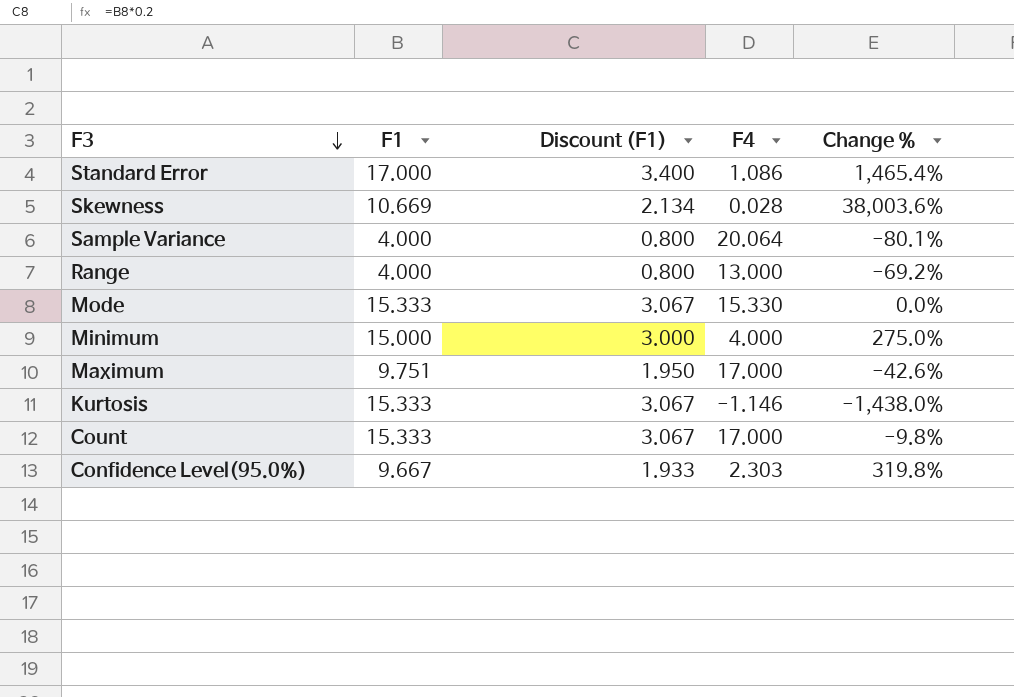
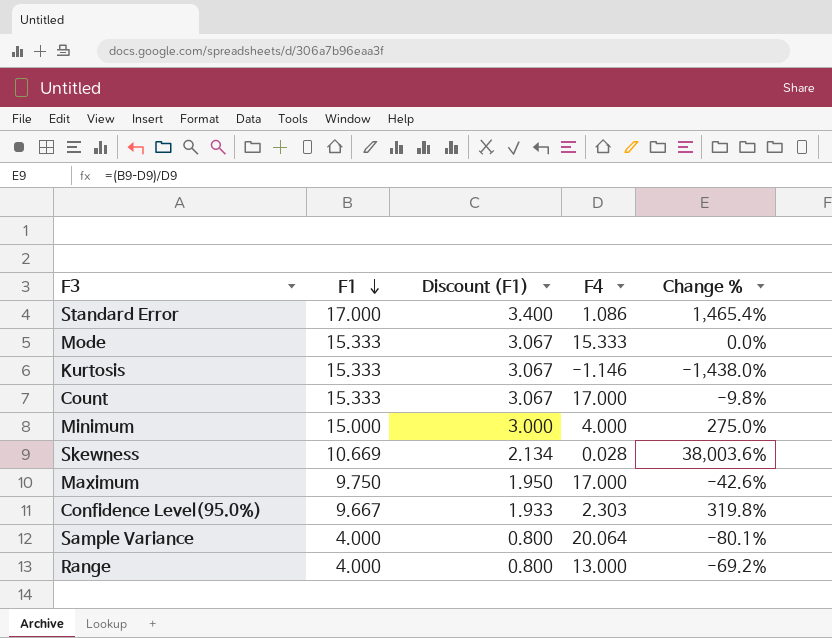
row order: F3 descending -> F1 descending
Mode | F4: 15.330 -> 15.333
Maximum | F1: 9.751 -> 9.750

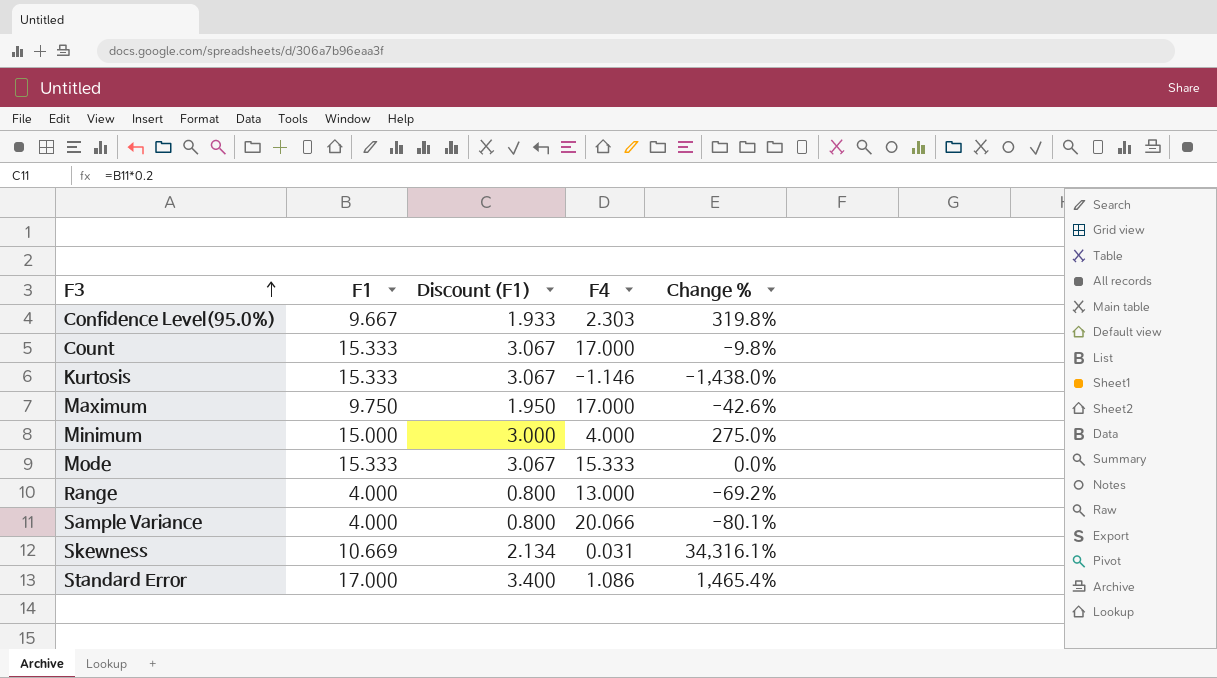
row order: F1 descending -> F3 ascending
Sample Variance | F4: 20.064 -> 20.066
Skewness | F4: 0.028 -> 0.031
Skewness | Change %: 38,003.6% -> 34,316.1%

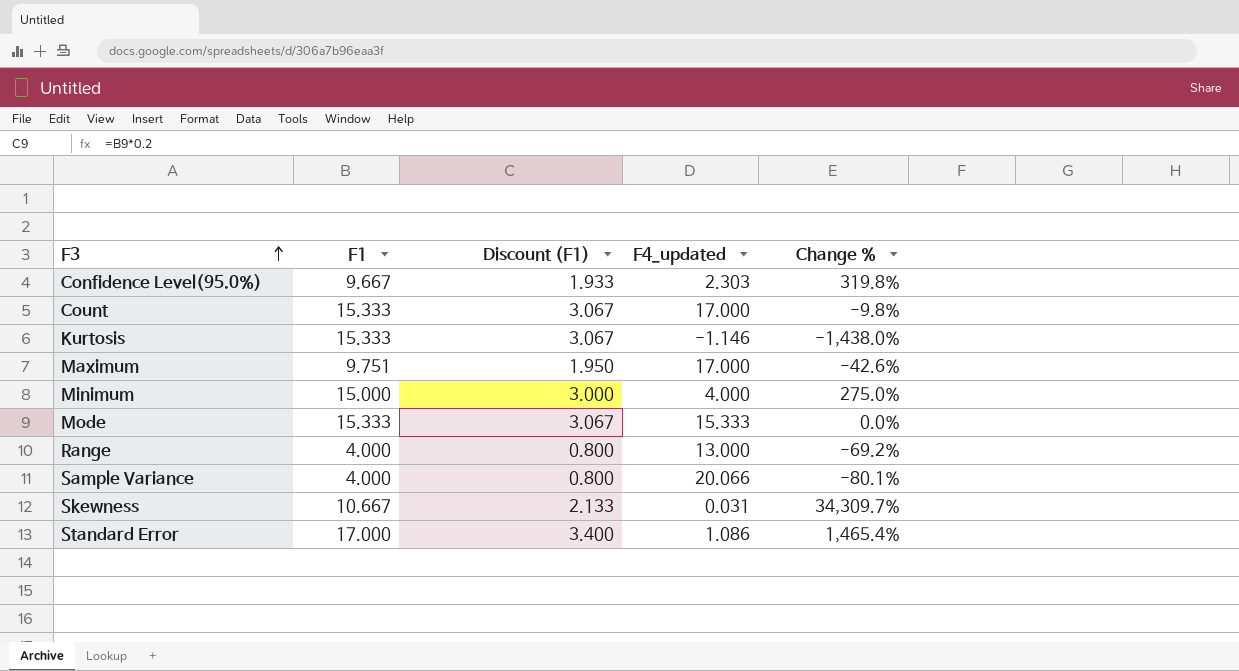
column name: F4 -> F4_updated
Maximum | F1: 9.750 -> 9.751
Skewness | F1: 10.669 -> 10.667
Skewness | Discount (F1): 2.134 -> 2.133
Skewness | Change %: 34,316.1% -> 34,309.7%

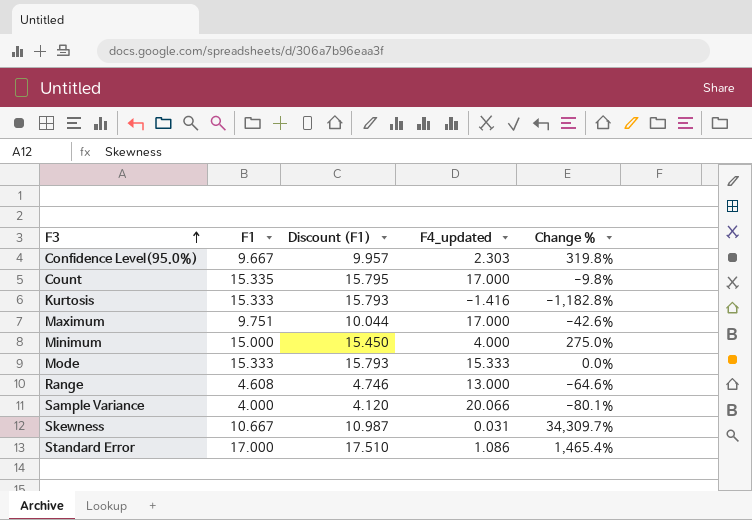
column Discount (F1) | formula: [F1] * 0.2 -> [F1] * 1.03
Count | F1: 15.333 -> 15.335
Kurtosis | F4_updated: -1.146 -> -1.416
Kurtosis | Change %: -1,438.0% -> -1,182.8%
Range | F1: 4.000 -> 4.608
Range | Change %: -69.2% -> -64.6%

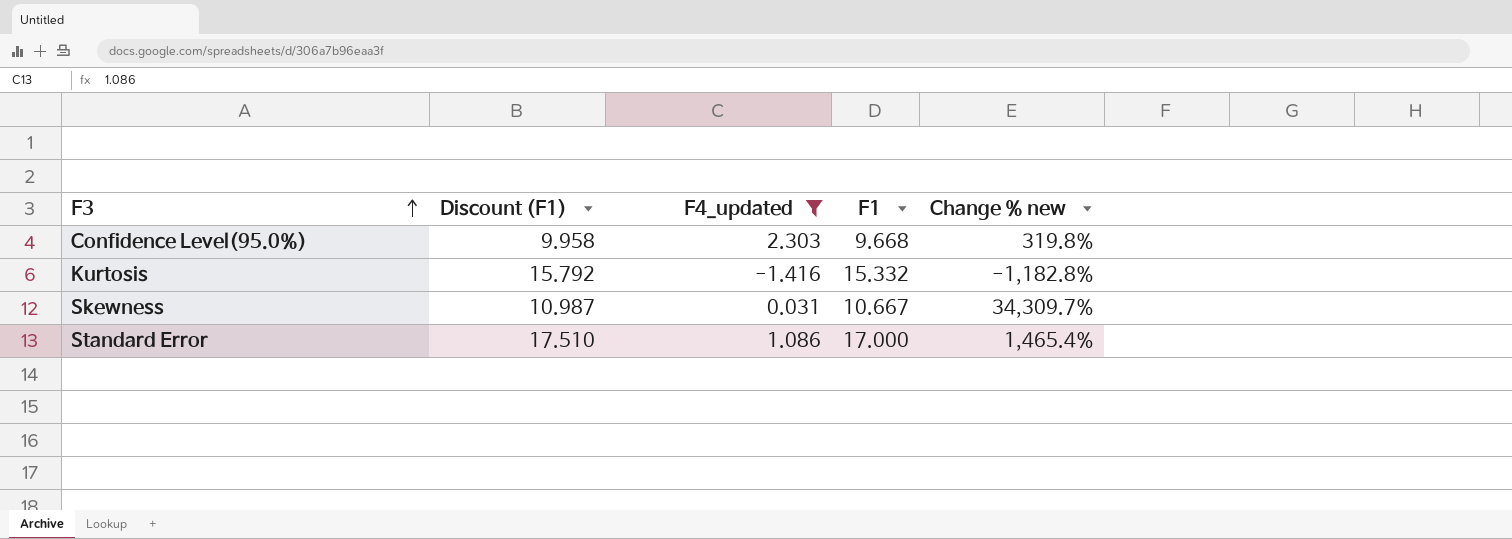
filter: none -> F4_updated <= 2.303
column F1 | position: 2 -> 4
column name: Change % -> Change % new
Confidence Level(95.0%) | Discount (F1): 9.957 -> 9.958
Confidence Level(95.0%) | F1: 9.667 -> 9.668
Kurtosis | Discount (F1): 15.793 -> 15.792
Kurtosis | F1: 15.333 -> 15.332

